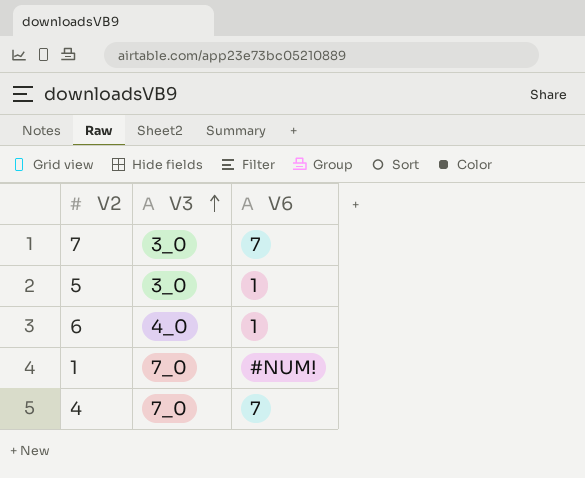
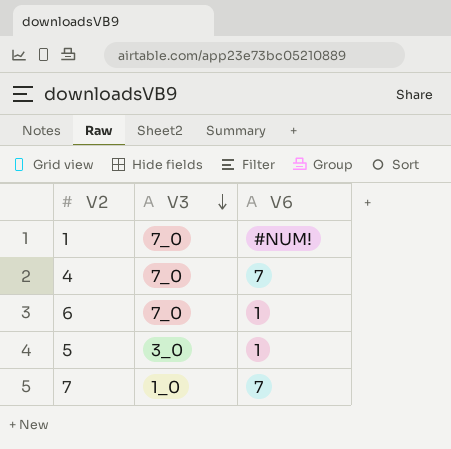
row order: V3 ascending -> V3 descending
6 | V3: 4_0 -> 7_0
7 | V3: 3_0 -> 1_0

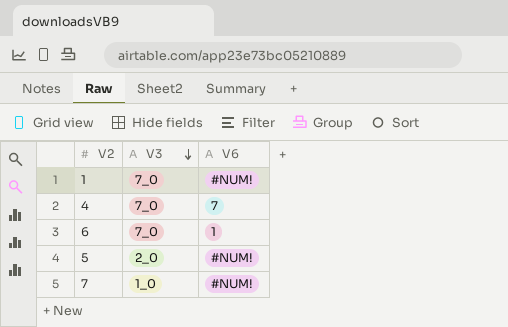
5 | V3: 3_0 -> 2_0
5 | V6: 1 -> #NUM!
7 | V6: 7 -> #NUM!

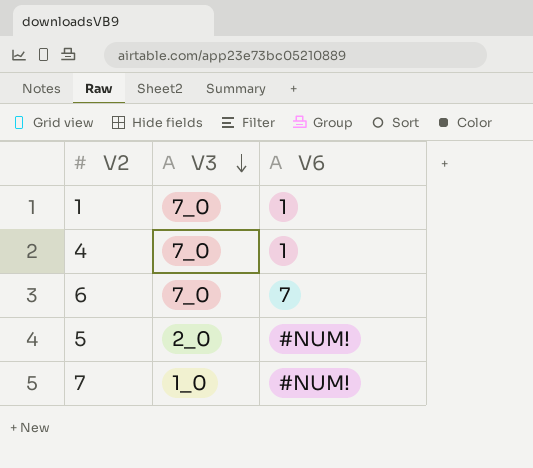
1 | V6: #NUM! -> 1
4 | V6: 7 -> 1
6 | V6: 1 -> 7

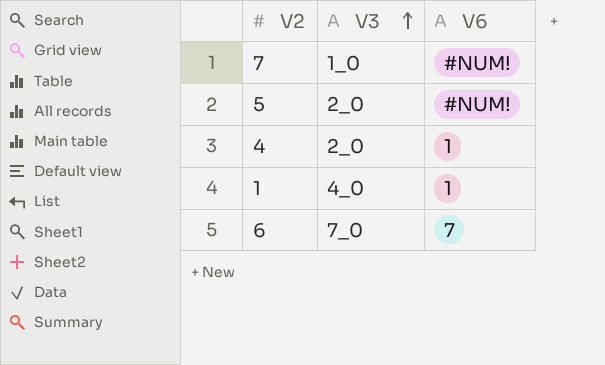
row order: V3 descending -> V3 ascending
4 | V3: 7_0 -> 2_0
1 | V3: 7_0 -> 4_0

